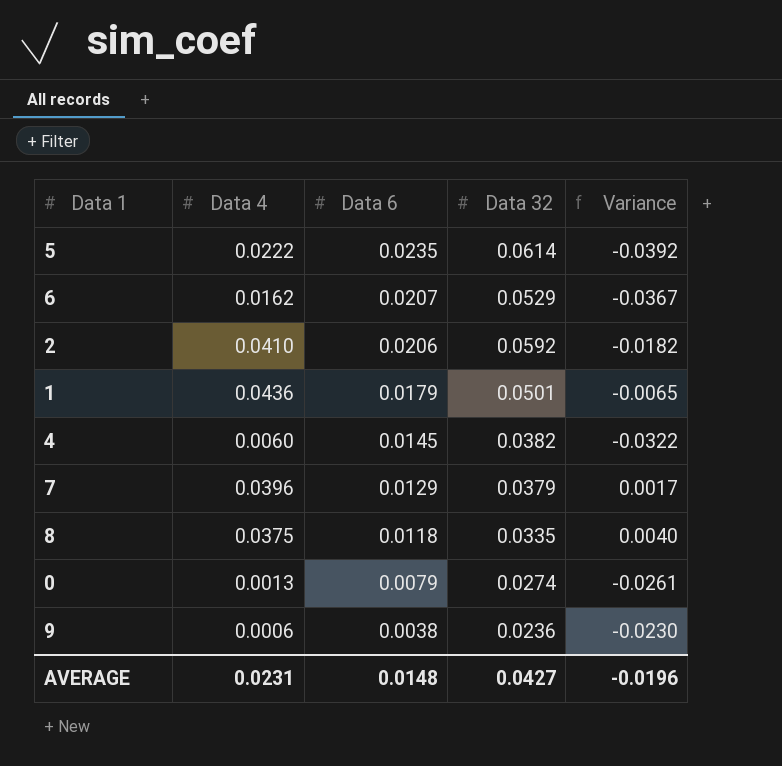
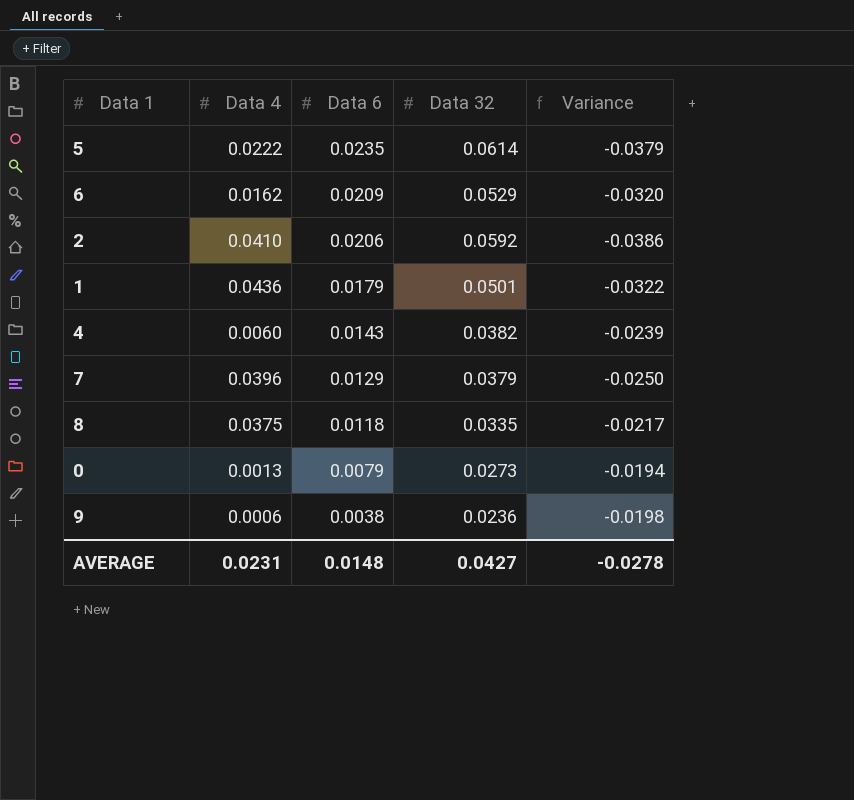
column Variance | formula: [Data 4] - [Data 32] -> [Data 6] - [Data 32]
6 | Data 6: 0.0207 -> 0.0209
4 | Data 6: 0.0145 -> 0.0143
0 | Data 32: 0.0274 -> 0.0273
AVERAGE | Variance: -0.0196 -> -0.0278

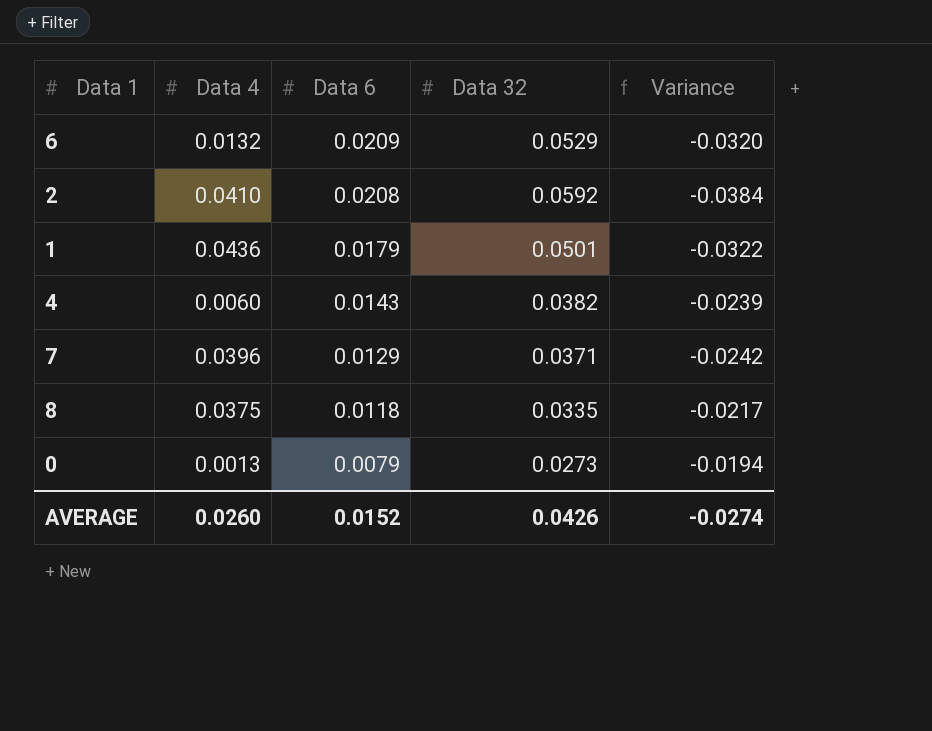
row 5: 0.0222 | 0.0235 | 0.0614 | -0.0379 -> none
row 9: 0.0006 | 0.0038 | 0.0236 | -0.0198 -> none
6 | Data 4: 0.0162 -> 0.0132
2 | Data 6: 0.0206 -> 0.0208
2 | Variance: -0.0386 -> -0.0384
7 | Data 32: 0.0379 -> 0.0371
7 | Variance: -0.0250 -> -0.0242
AVERAGE | Data 4: 0.0231 -> 0.0260
AVERAGE | Data 6: 0.0148 -> 0.0152
AVERAGE | Data 32: 0.0427 -> 0.0426
AVERAGE | Variance: -0.0278 -> -0.0274

